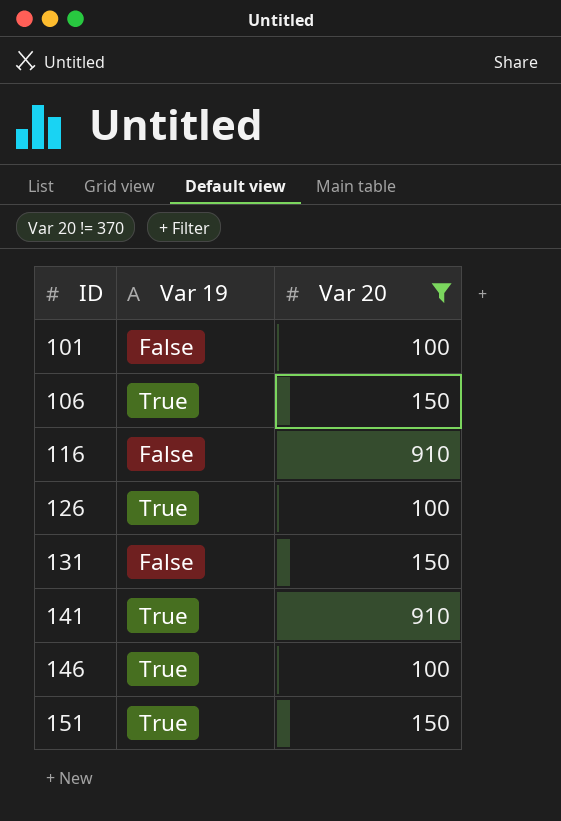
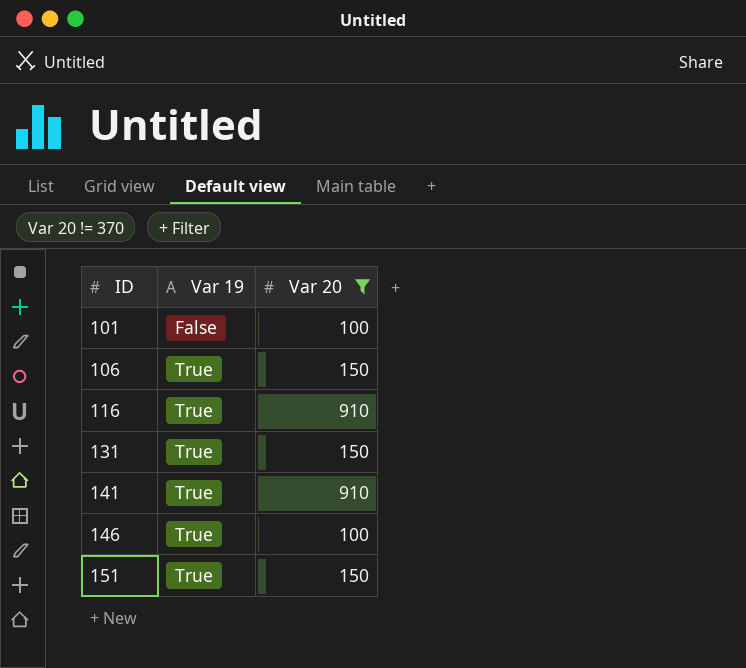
row 126: True | 100 -> none
116 | Var 19: False -> True
131 | Var 19: False -> True

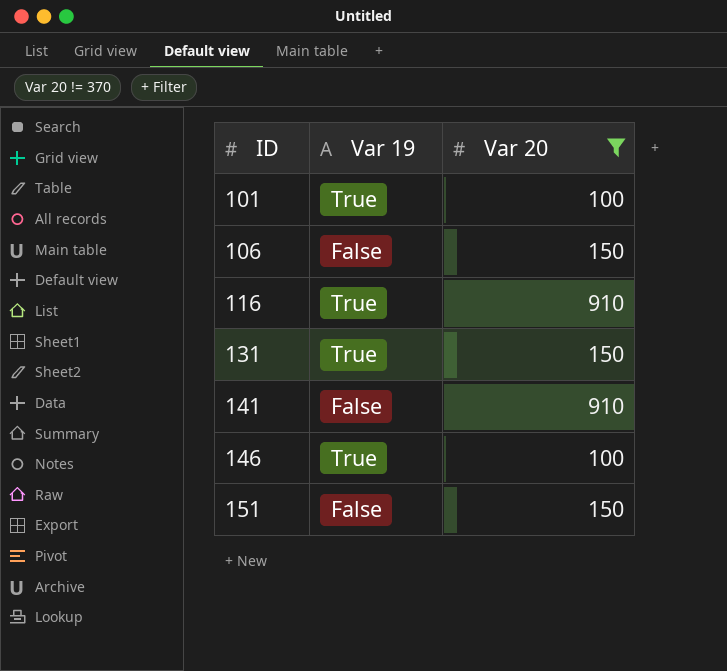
101 | Var 19: False -> True
106 | Var 19: True -> False
141 | Var 19: True -> False
151 | Var 19: True -> False

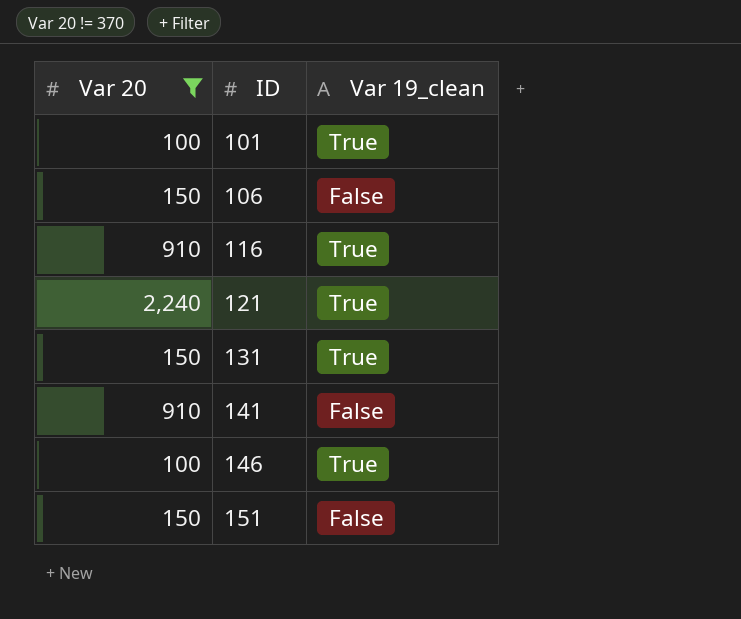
column Var 20 | position: 3 -> 1
column name: Var 19 -> Var 19_clean
row 121: none -> 2,240 | True

